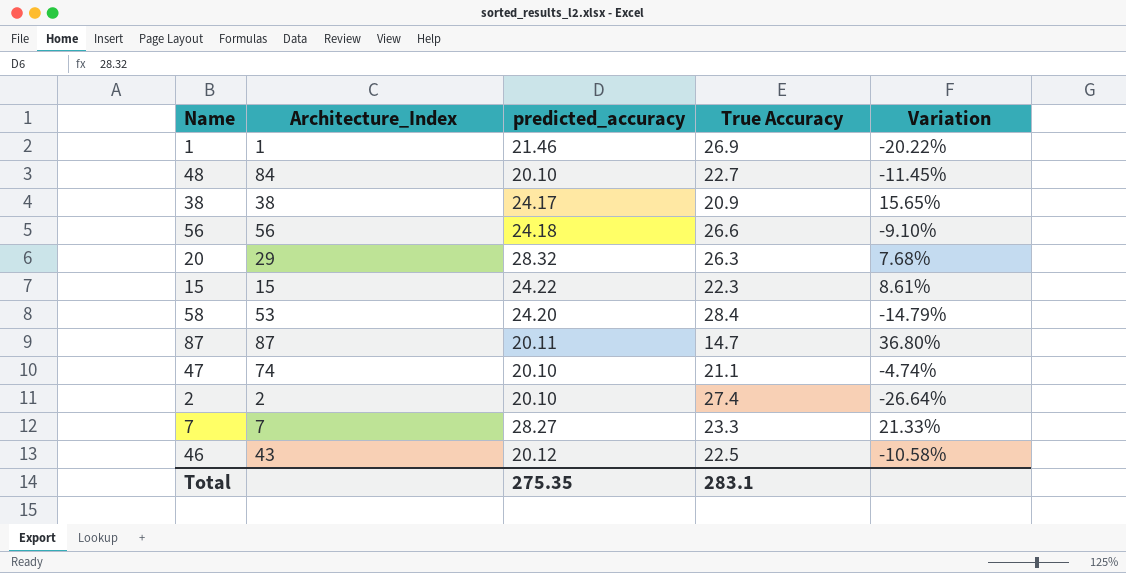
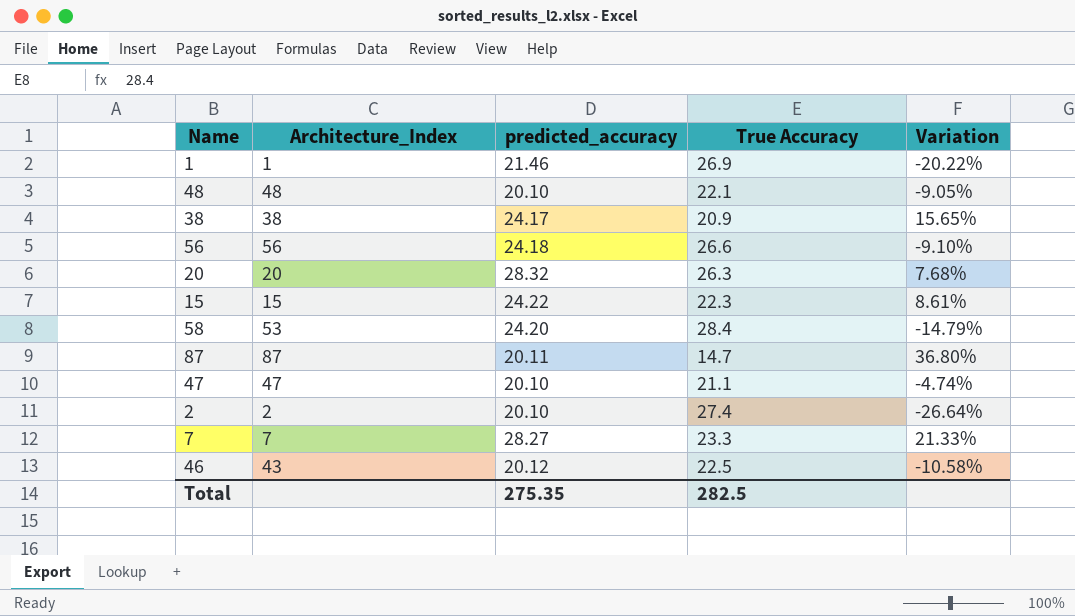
48 | Architecture_Index: 84 -> 48
48 | True Accuracy: 22.7 -> 22.1
48 | Variation: -11.45% -> -9.05%
20 | Architecture_Index: 29 -> 20
47 | Architecture_Index: 74 -> 47
Total | True Accuracy: 283.1 -> 282.5

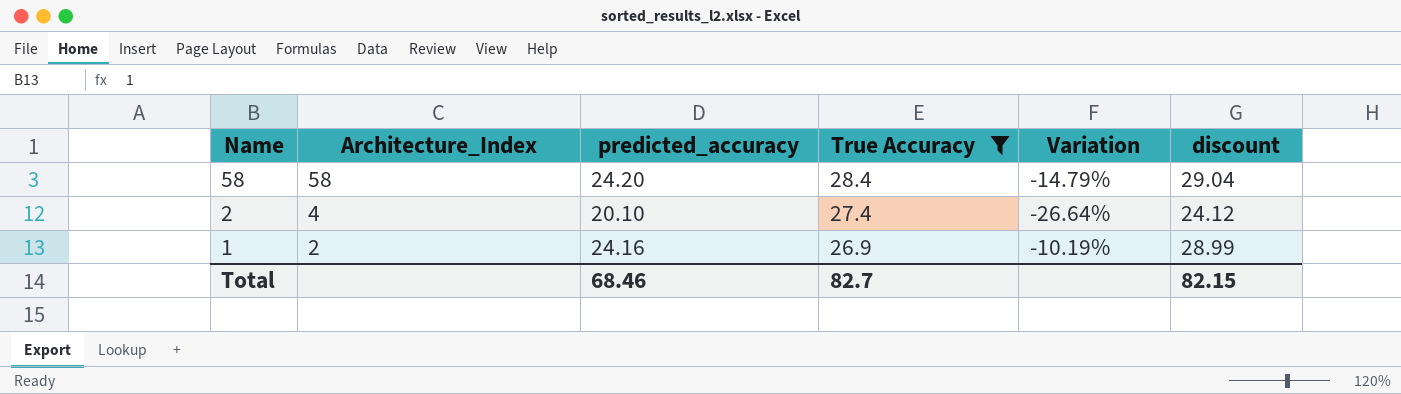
filter: none -> True Accuracy >= 26.9
row order: none -> Name descending
column discount | formula: none -> [predicted_accuracy] * 1.2
58 | Architecture_Index: 53 -> 58
2 | Architecture_Index: 2 -> 4
1 | Architecture_Index: 1 -> 2
1 | predicted_accuracy: 21.46 -> 24.16
1 | Variation: -20.22% -> -10.19%
Total | predicted_accuracy: 275.35 -> 68.46
Total | True Accuracy: 282.5 -> 82.7

